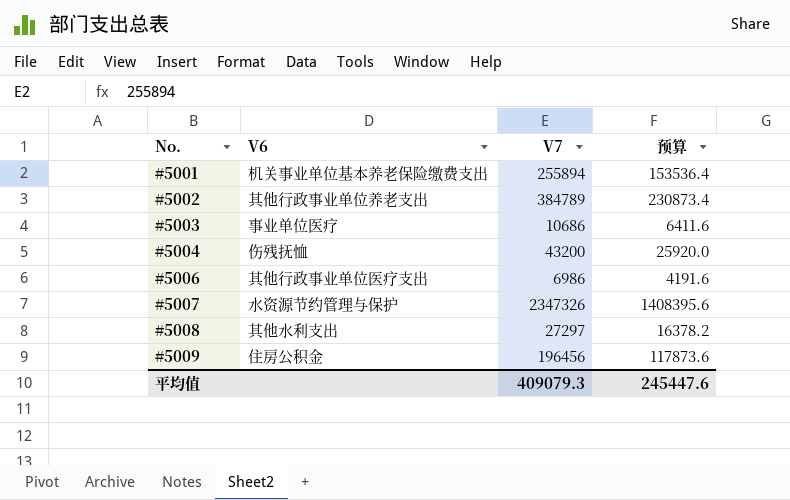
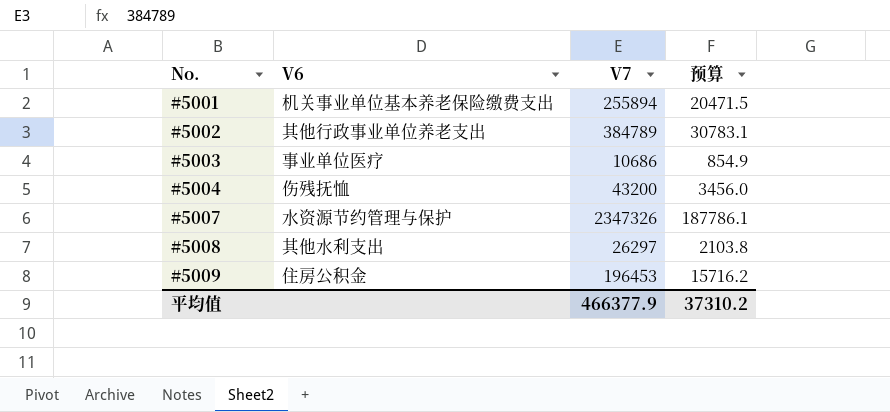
column 预算 | formula: [V7] * 0.6 -> [V7] * 0.08
row #5006: 其他行政事业单位医疗支出 | 6986 | 4191.6 -> none
#5008 | V7: 27297 -> 26297
#5009 | V7: 196456 -> 196453
平均值 | V7: 409079.3 -> 466377.9
平均值 | 预算: 245447.6 -> 37310.2

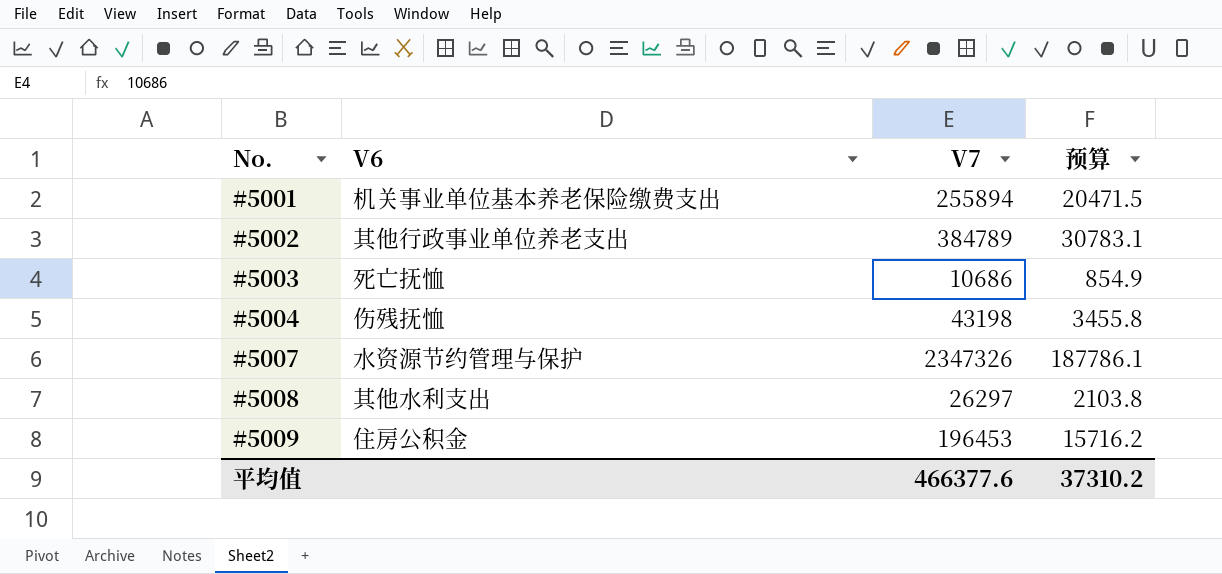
#5003 | V6: 事业单位医疗 -> 死亡抚恤
#5004 | V7: 43200 -> 43198
#5004 | 预算: 3456.0 -> 3455.8
平均值 | V7: 466377.9 -> 466377.6

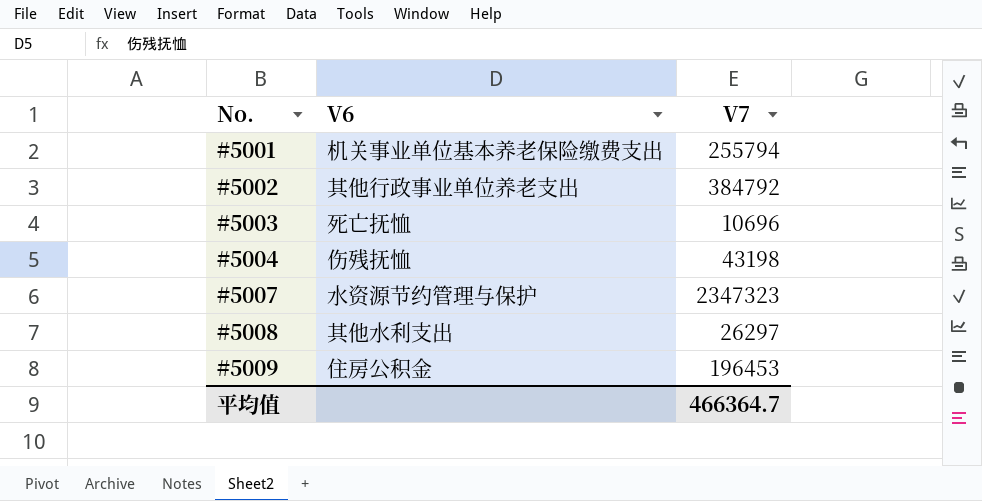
column 预算 | formula: [V7] * 0.08 -> none
#5001 | V7: 255894 -> 255794
#5002 | V7: 384789 -> 384792
#5003 | V7: 10686 -> 10696
#5007 | V7: 2347326 -> 2347323
平均值 | V7: 466377.6 -> 466364.7

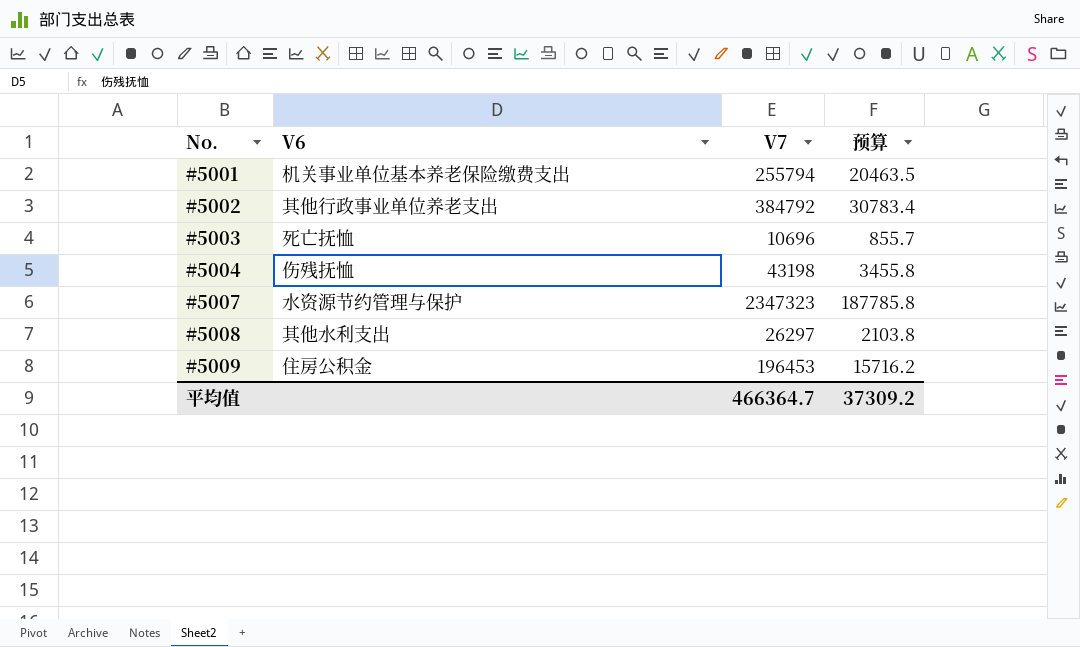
column 预算 | formula: none -> [V7] * 0.08

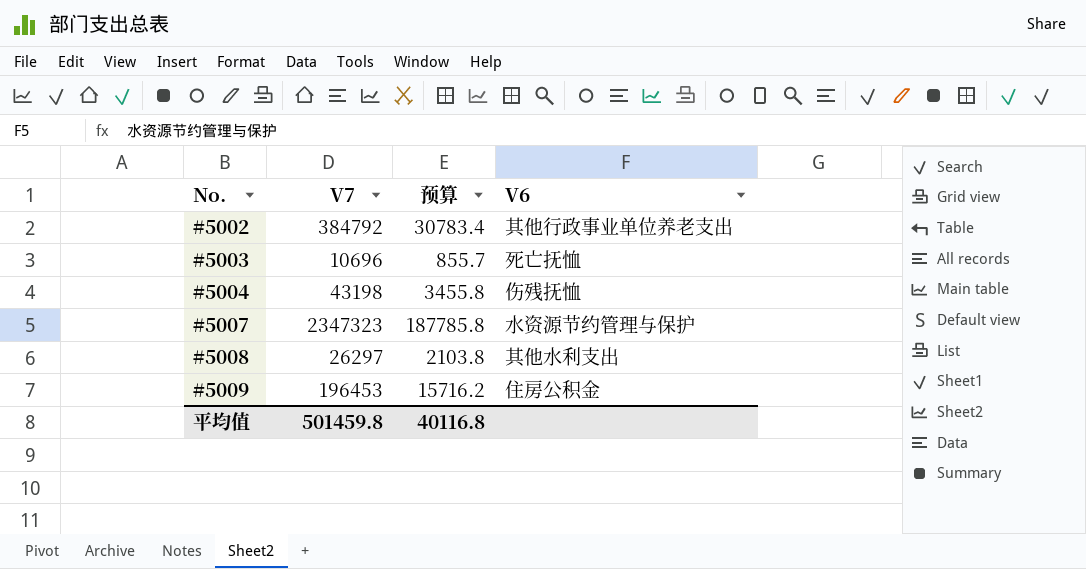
column V6 | position: 2 -> 4
row #5001: 机关事业单位基本养老保险缴费支出 | 255794 | 20463.5 -> none
平均值 | V7: 466364.7 -> 501459.8
平均值 | 预算: 37309.2 -> 40116.8

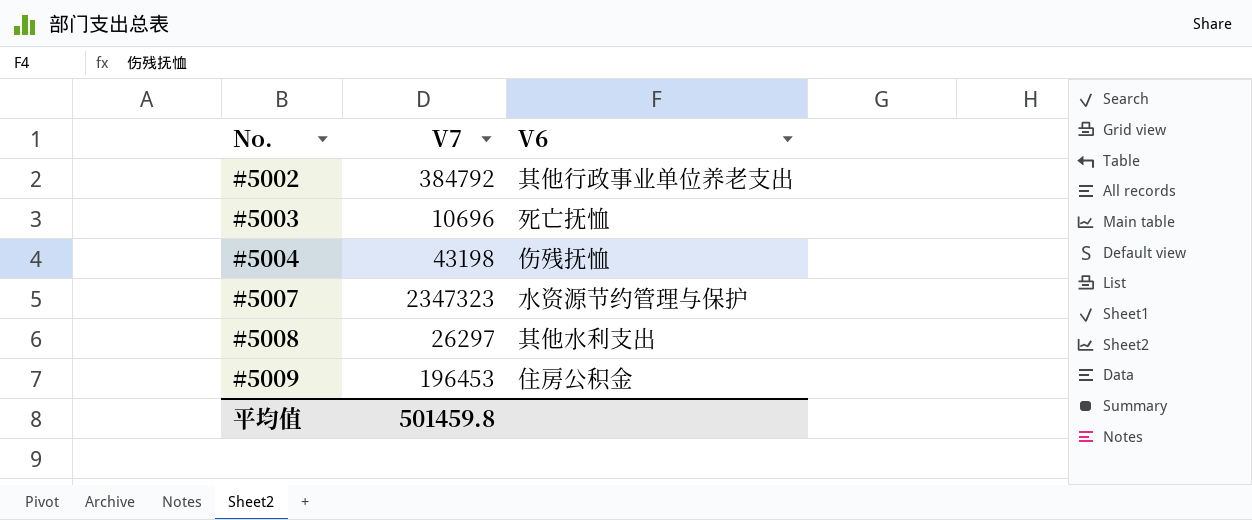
column 预算 | formula: [V7] * 0.08 -> none

